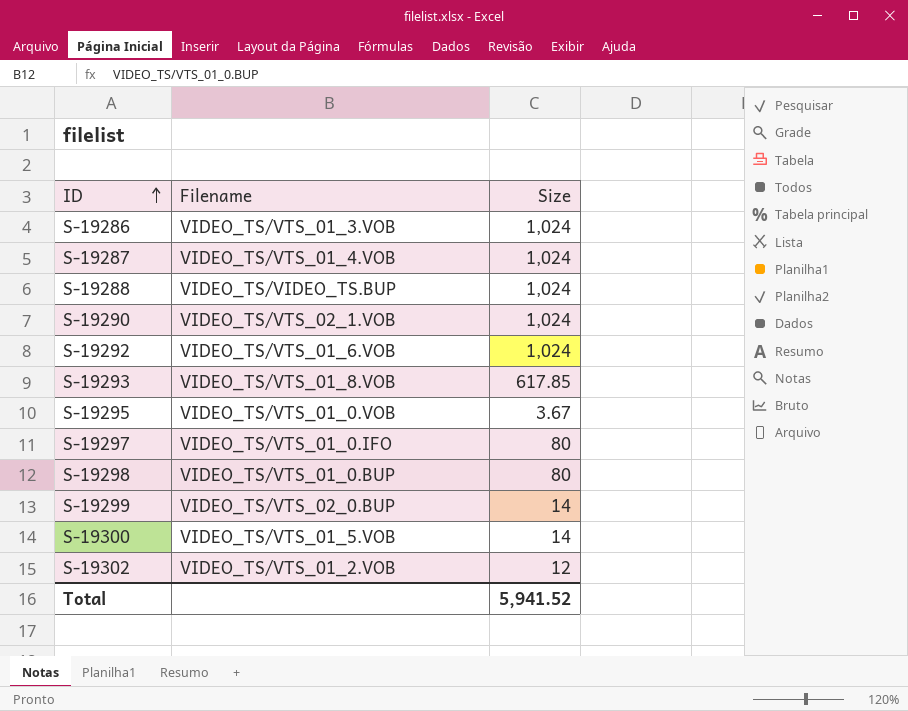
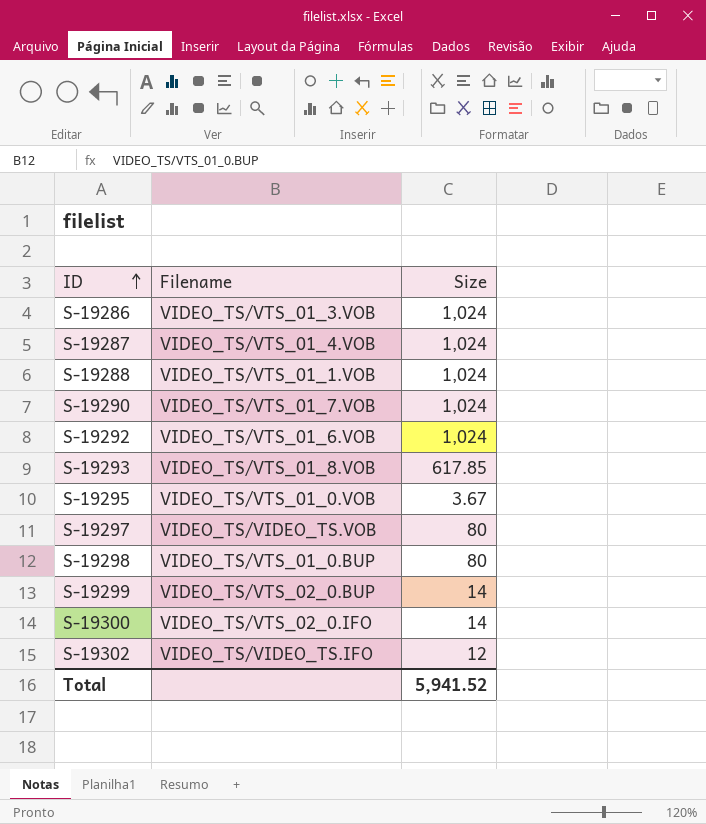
S-19288 | Filename: VIDEO_TS/VIDEO_TS.BUP -> VIDEO_TS/VTS_01_1.VOB
S-19290 | Filename: VIDEO_TS/VTS_02_1.VOB -> VIDEO_TS/VTS_01_7.VOB
S-19297 | Filename: VIDEO_TS/VTS_01_0.IFO -> VIDEO_TS/VIDEO_TS.VOB
S-19300 | Filename: VIDEO_TS/VTS_01_5.VOB -> VIDEO_TS/VTS_02_0.IFO
S-19302 | Filename: VIDEO_TS/VTS_01_2.VOB -> VIDEO_TS/VIDEO_TS.IFO

